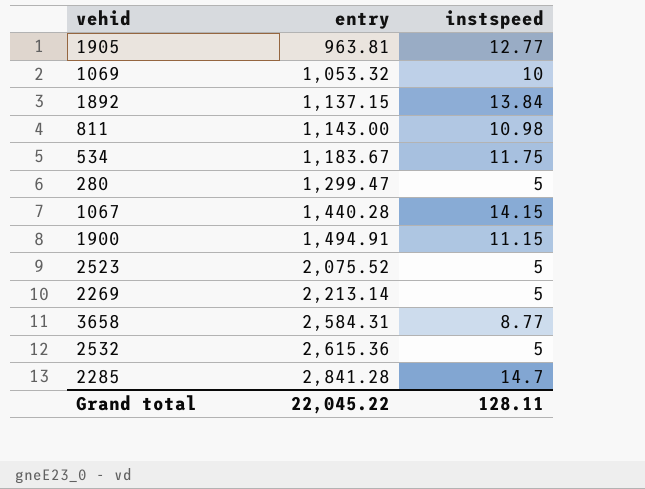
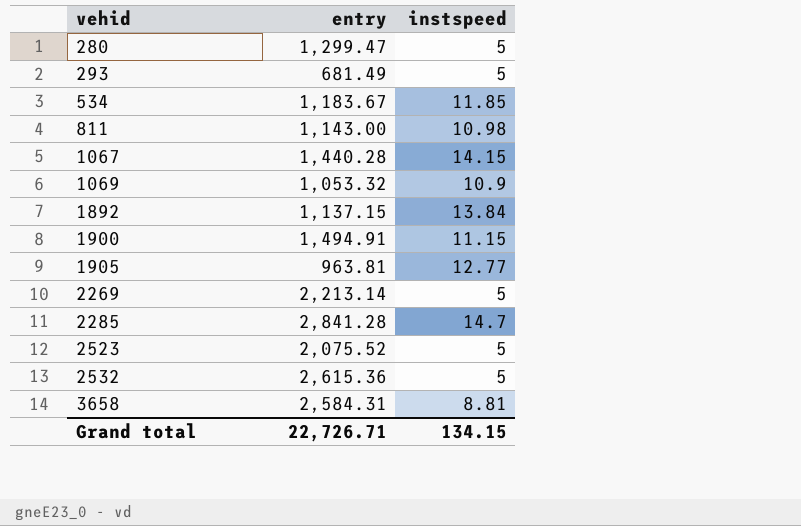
row order: entry ascending -> vehid ascending
row 293: none -> 681.49 | 5
534 | instspeed: 11.75 -> 11.85
1069 | instspeed: 10 -> 10.9
3658 | instspeed: 8.77 -> 8.81
Grand total | entry: 22,045.22 -> 22,726.71
Grand total | instspeed: 128.11 -> 134.15

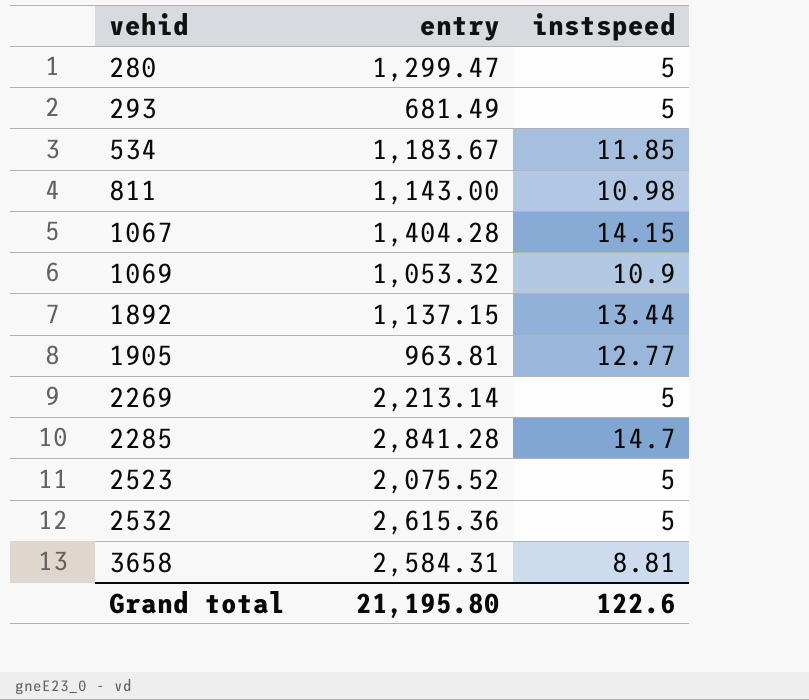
row 1900: 1,494.91 | 11.15 -> none
1067 | entry: 1,440.28 -> 1,404.28
1892 | instspeed: 13.84 -> 13.44
Grand total | entry: 22,726.71 -> 21,195.80
Grand total | instspeed: 134.15 -> 122.6

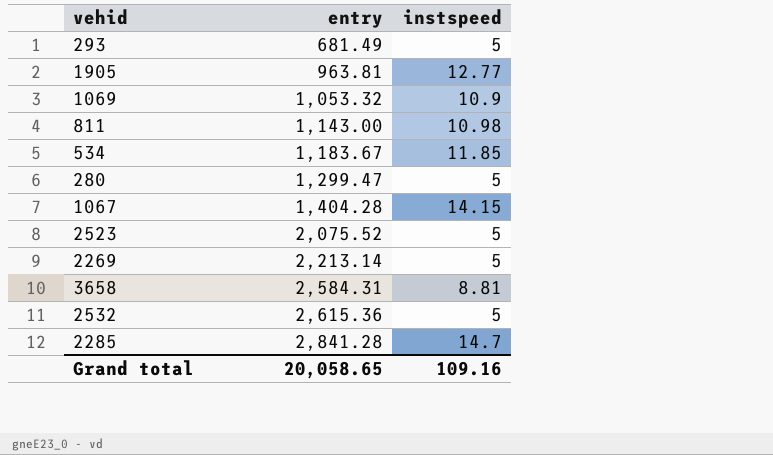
row order: vehid ascending -> entry ascending
row 1892: 1,137.15 | 13.44 -> none
Grand total | entry: 21,195.80 -> 20,058.65
Grand total | instspeed: 122.6 -> 109.16

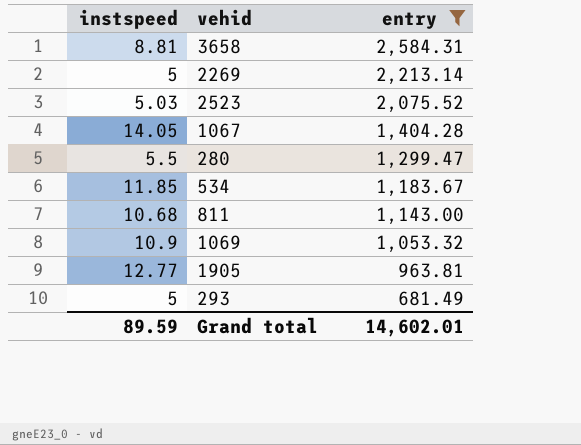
filter: none -> entry <= 2,584.31
row order: entry ascending -> entry descending
column instspeed | position: 3 -> 1
2523 | instspeed: 5 -> 5.03
1067 | instspeed: 14.15 -> 14.05
280 | instspeed: 5 -> 5.5
811 | instspeed: 10.98 -> 10.68
Grand total | instspeed: 109.16 -> 89.59
Grand total | entry: 20,058.65 -> 14,602.01

